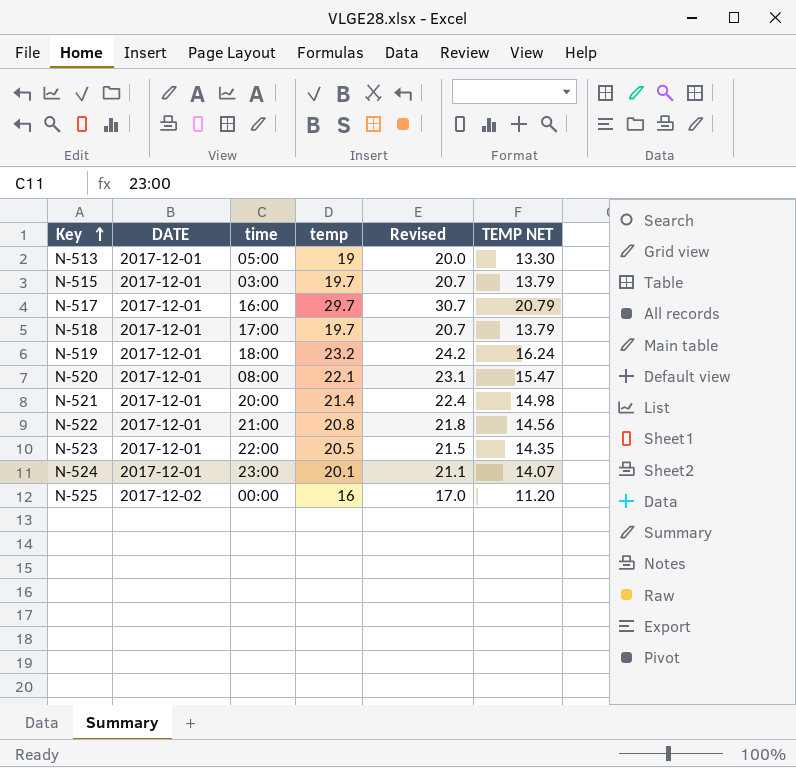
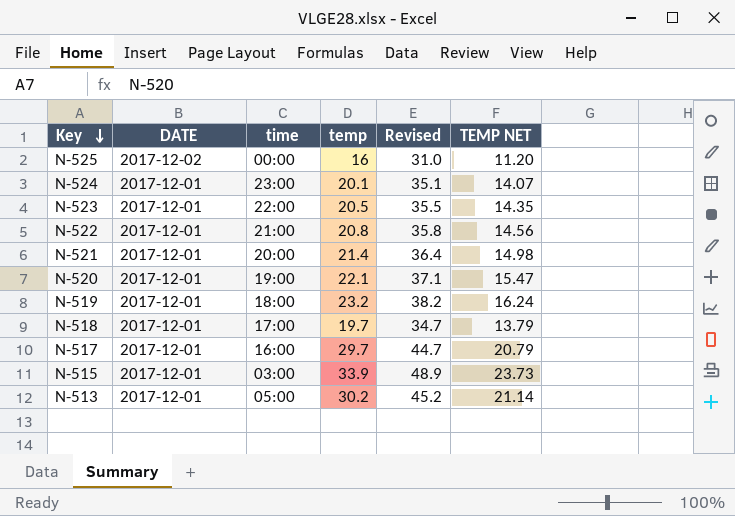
row order: Key ascending -> Key descending
column Revised | formula: [temp] + 1 -> [temp] + 15
N-520 | time: 08:00 -> 19:00
N-515 | temp: 19.7 -> 33.9
N-515 | TEMP NET: 13.79 -> 23.73
N-513 | temp: 19 -> 30.2
N-513 | TEMP NET: 13.30 -> 21.14

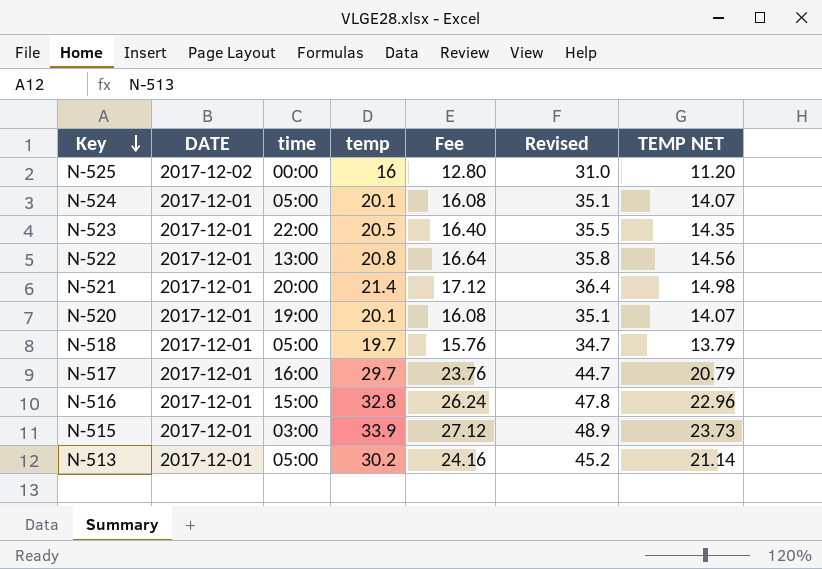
column Fee | formula: none -> [temp] * 0.8
row N-519: 2017-12-01 | 18:00 | 23.2 | 38.2 | 16.24 -> none
N-524 | time: 23:00 -> 05:00
N-522 | time: 21:00 -> 13:00
N-520 | temp: 22.1 -> 20.1
N-520 | Revised: 37.1 -> 35.1
N-520 | TEMP NET: 15.47 -> 14.07
N-518 | time: 17:00 -> 05:00
row N-516: none -> 2017-12-01 | 15:00 | 32.8 | 26.24 | 47.8 | 22.96

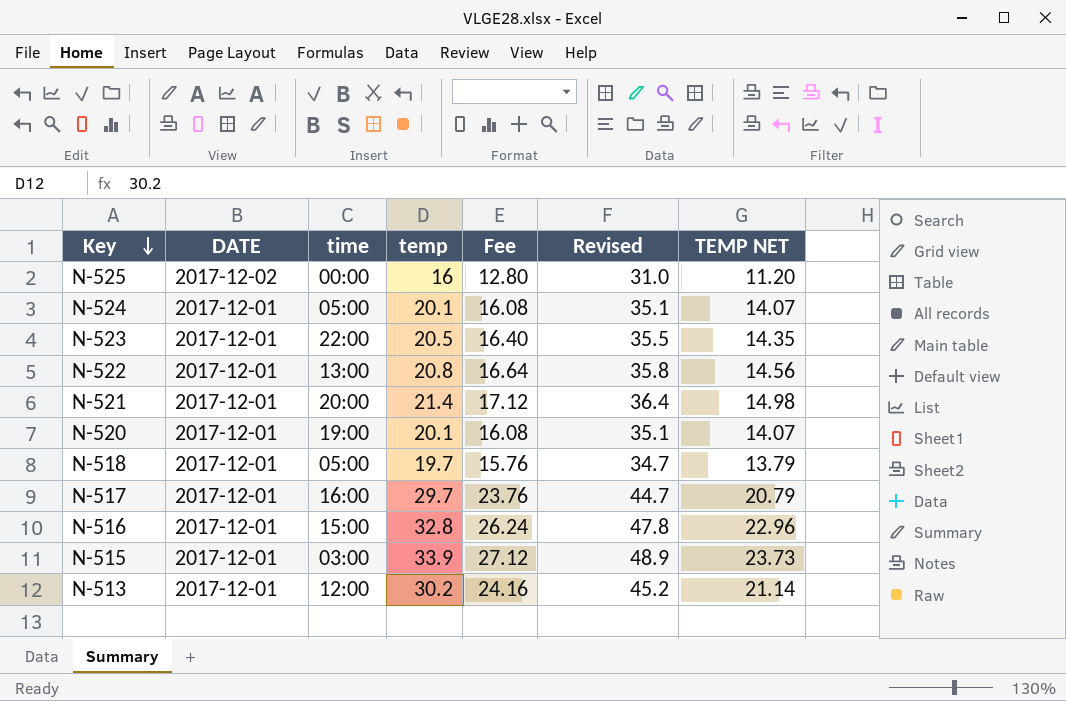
N-513 | time: 05:00 -> 12:00

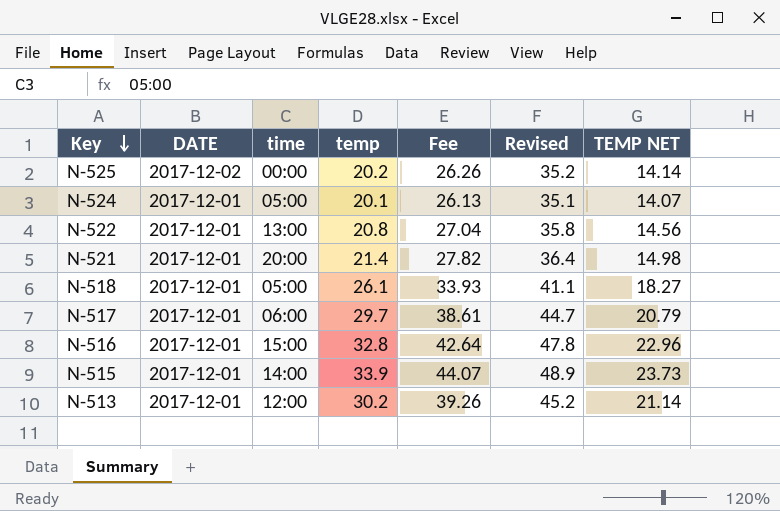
column Fee | formula: [temp] * 0.8 -> [temp] * 1.3
row N-523: 2017-12-01 | 22:00 | 20.5 | 16.40 | 35.5 | 14.35 -> none
row N-520: 2017-12-01 | 19:00 | 20.1 | 16.08 | 35.1 | 14.07 -> none
N-525 | temp: 16 -> 20.2
N-525 | Revised: 31.0 -> 35.2
N-525 | TEMP NET: 11.20 -> 14.14
N-518 | temp: 19.7 -> 26.1
N-518 | Revised: 34.7 -> 41.1
N-518 | TEMP NET: 13.79 -> 18.27
N-517 | time: 16:00 -> 06:00
N-515 | time: 03:00 -> 14:00

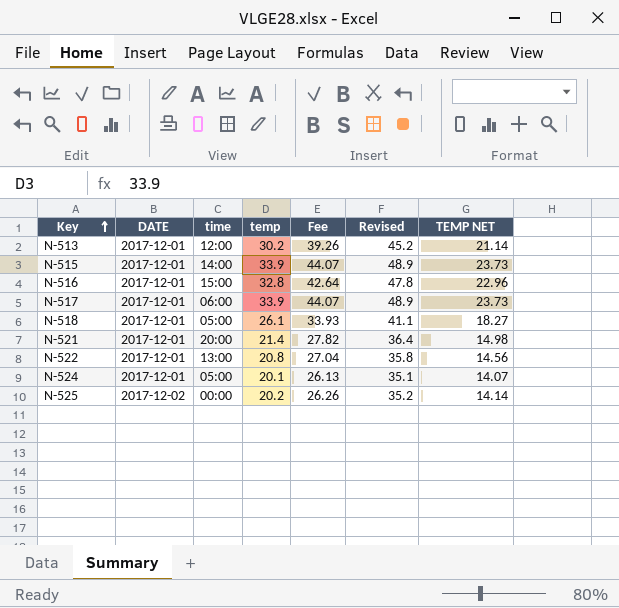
row order: Key descending -> Key ascending
N-517 | temp: 29.7 -> 33.9
N-517 | Fee: 38.61 -> 44.07
N-517 | Revised: 44.7 -> 48.9
N-517 | TEMP NET: 20.79 -> 23.73

